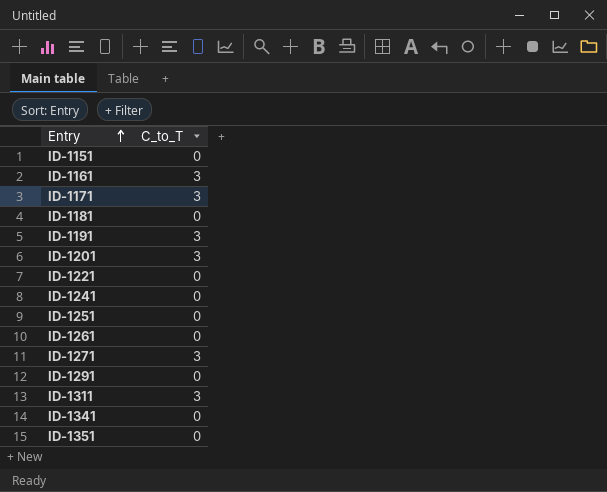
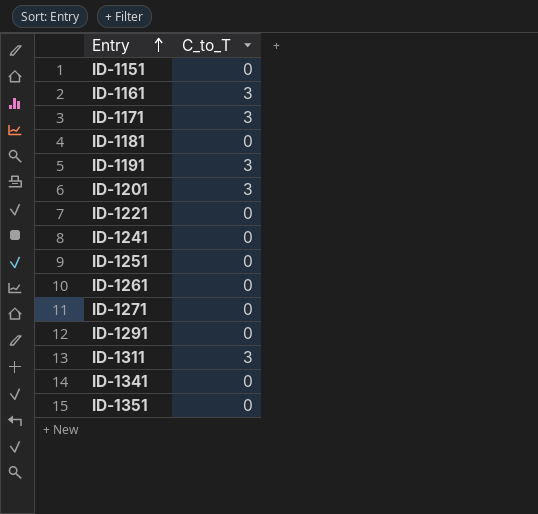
ID-1271 | C_to_T: 3 -> 0

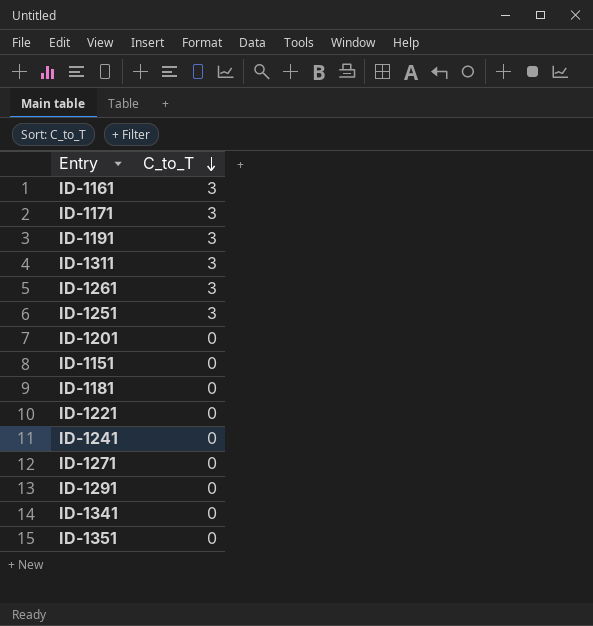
row order: Entry ascending -> C_to_T descending
ID-1261 | C_to_T: 0 -> 3
ID-1251 | C_to_T: 0 -> 3
ID-1201 | C_to_T: 3 -> 0

